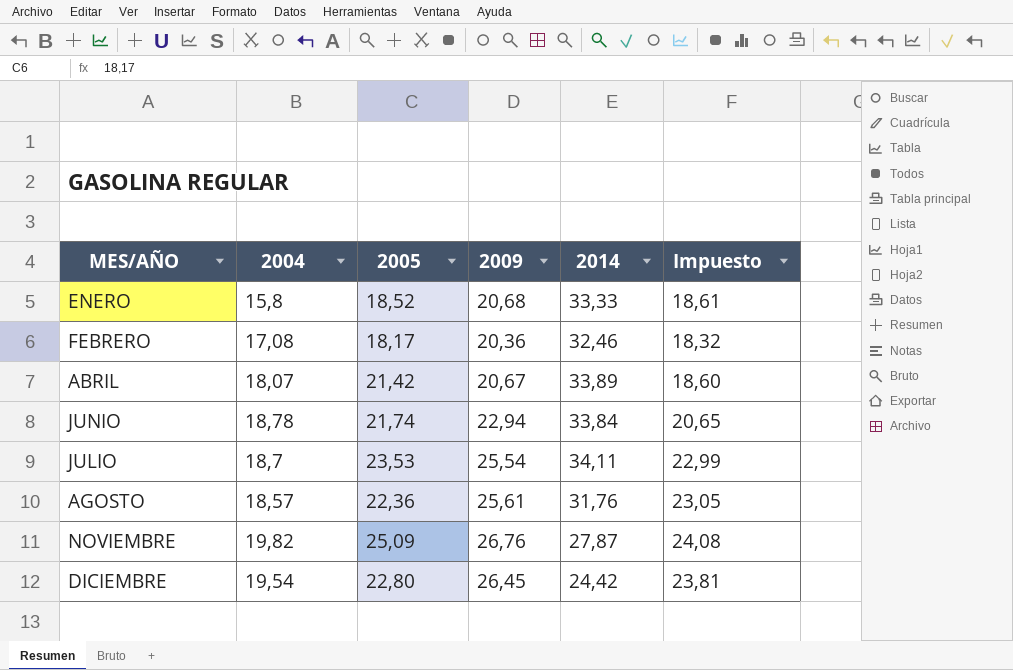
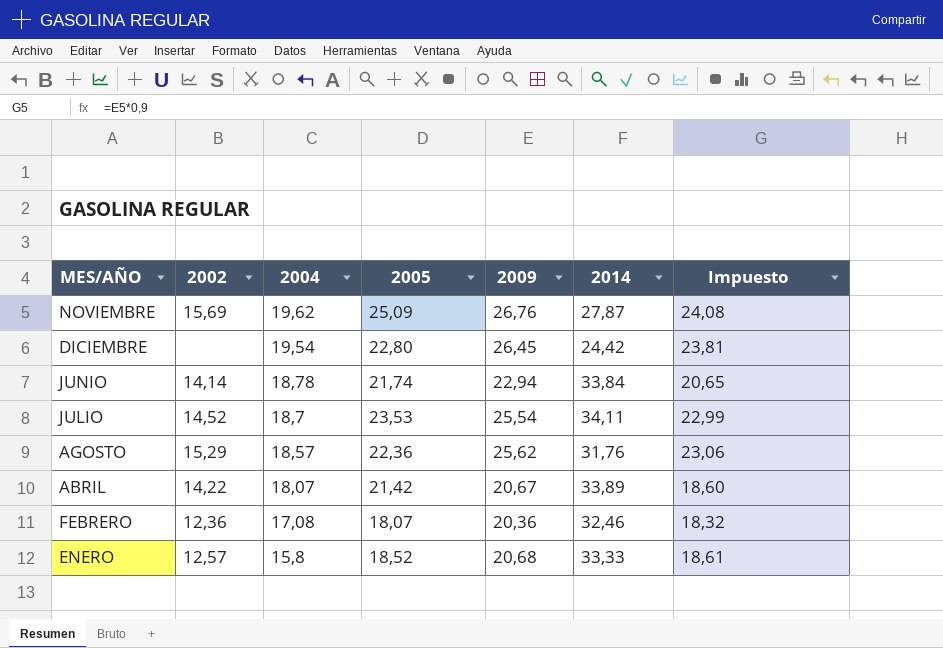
row order: none -> 2004 descending
column 2002 | position: none -> 2
NOVIEMBRE | 2004: 19,82 -> 19,62
AGOSTO | 2009: 25,61 -> 25,62
AGOSTO | Impuesto: 23,05 -> 23,06
FEBRERO | 2005: 18,17 -> 18,07

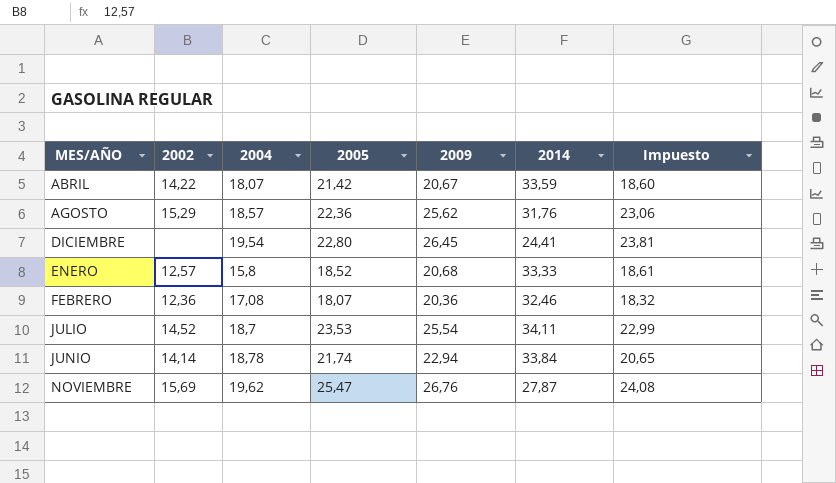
row order: 2004 descending -> MES/AÑO ascending
ABRIL | 2014: 33,89 -> 33,59
DICIEMBRE | 2014: 24,42 -> 24,41
NOVIEMBRE | 2005: 25,09 -> 25,47

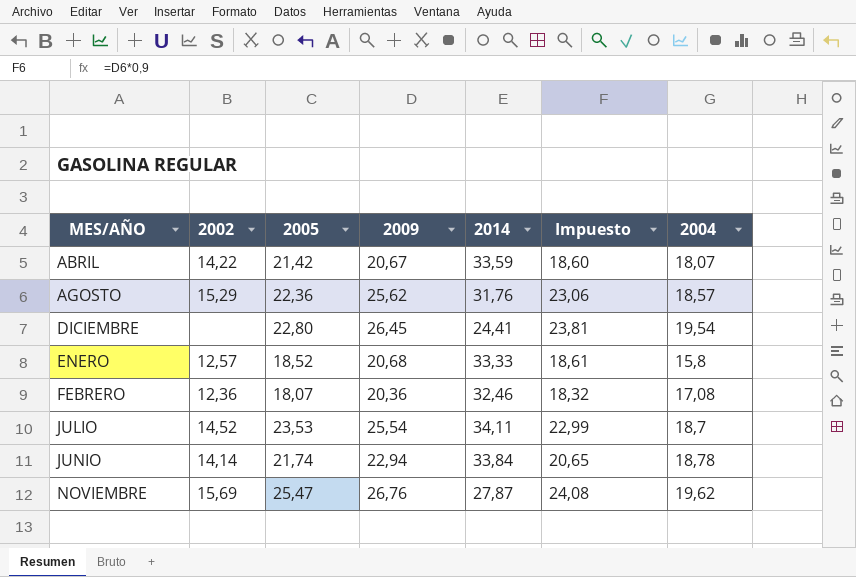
column 2004 | position: 3 -> 7

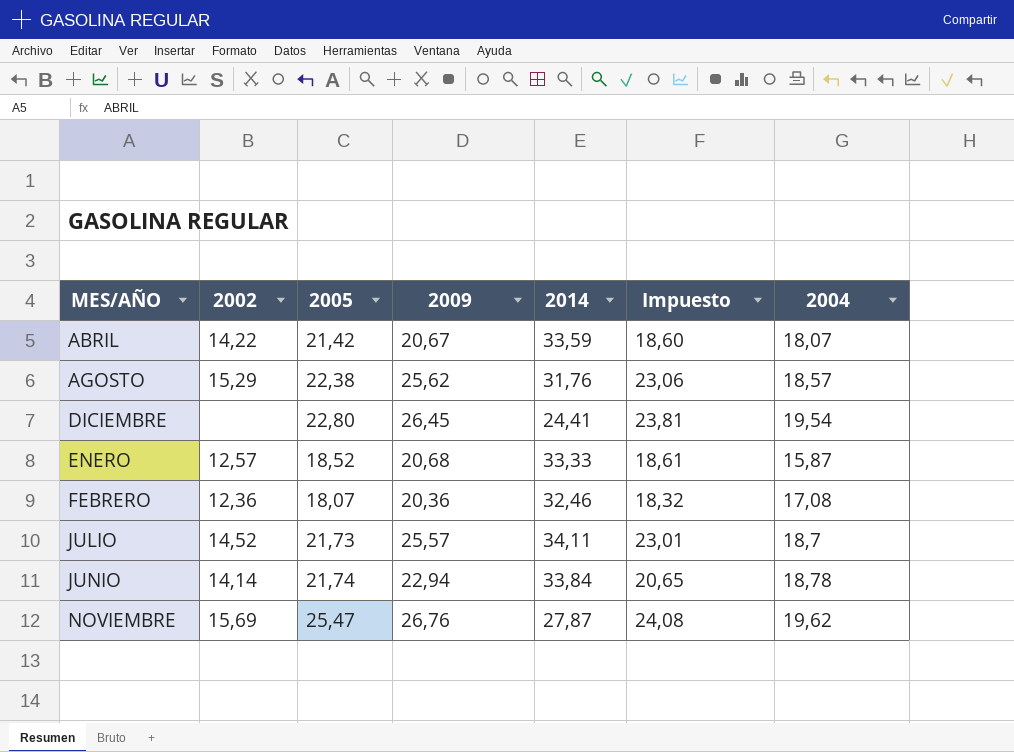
AGOSTO | 2005: 22,36 -> 22,38
ENERO | 2004: 15,8 -> 15,87
JULIO | 2005: 23,53 -> 21,73
JULIO | 2009: 25,54 -> 25,57
JULIO | Impuesto: 22,99 -> 23,01

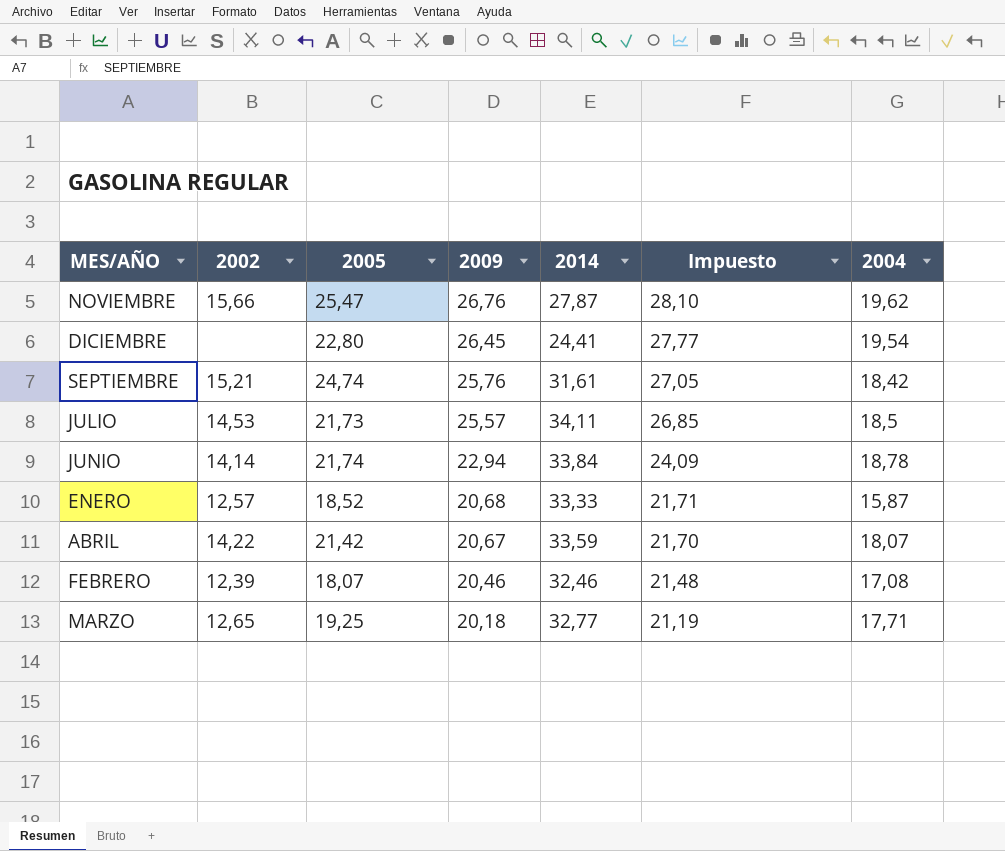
row order: MES/AÑO ascending -> 2009 descending
column Impuesto | formula: [2009] * 0,9 -> [2009] * 1,05
row AGOSTO: 15,29 | 22,38 | 25,62 | 31,76 | 23,06 | 18,57 -> none
NOVIEMBRE | 2002: 15,69 -> 15,66
row SEPTIEMBRE: none -> 15,21 | 24,74 | 25,76 | 31,61 | 27,05 | 18,42
JULIO | 2002: 14,52 -> 14,53
JULIO | 2004: 18,7 -> 18,5
FEBRERO | 2002: 12,36 -> 12,39
FEBRERO | 2009: 20,36 -> 20,46
row MARZO: none -> 12,65 | 19,25 | 20,18 | 32,77 | 21,19 | 17,71

